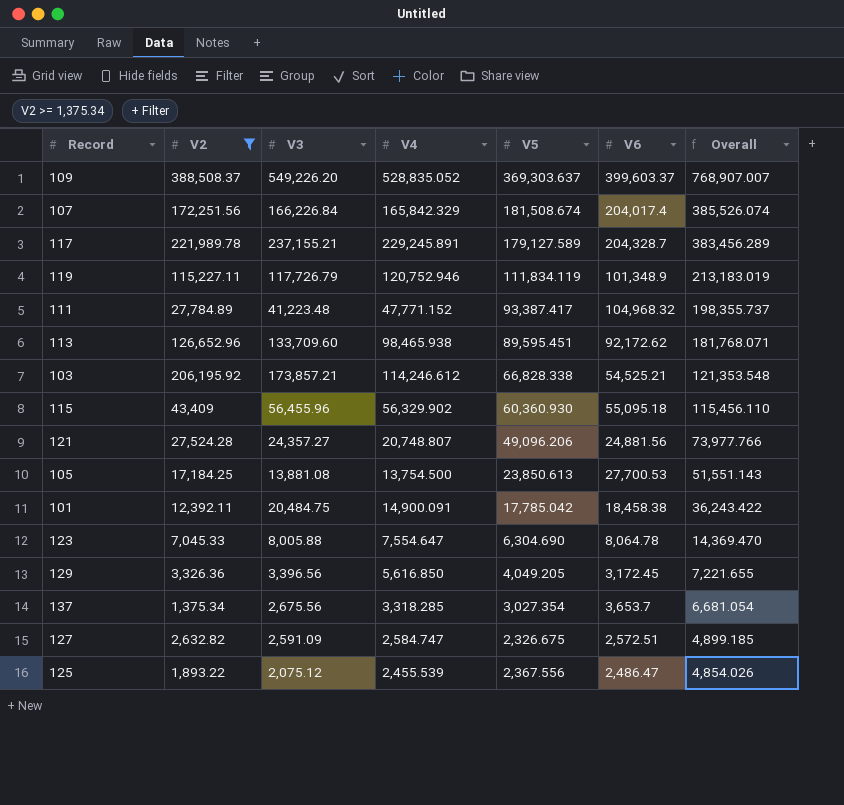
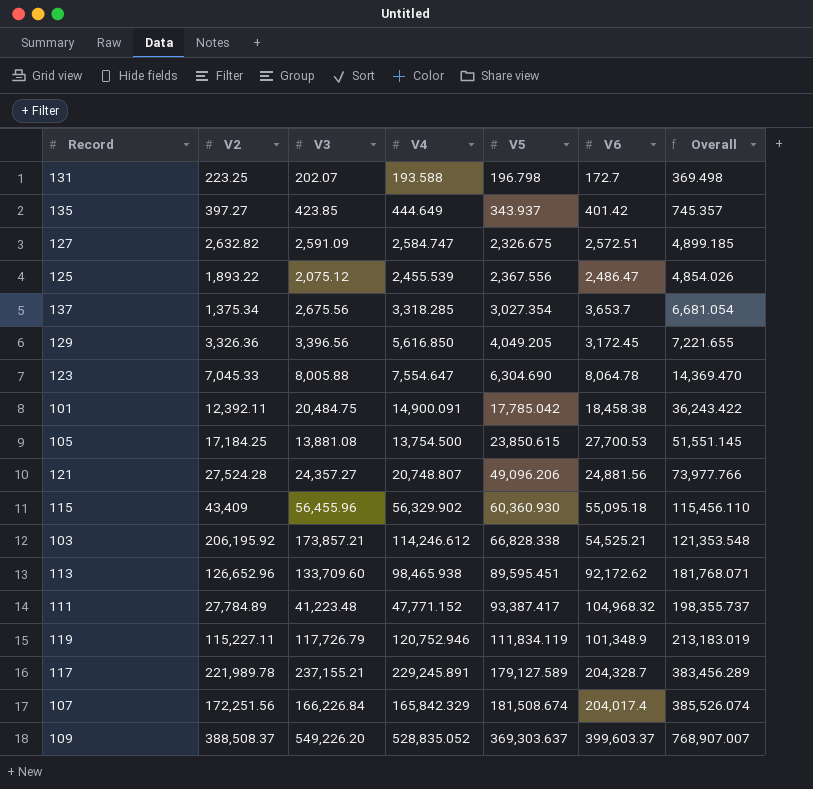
filter: V2 >= 1,375.34 -> none
row order: Overall descending -> V5 ascending
105 | V5: 23,850.613 -> 23,850.615
105 | Overall: 51,551.143 -> 51,551.145

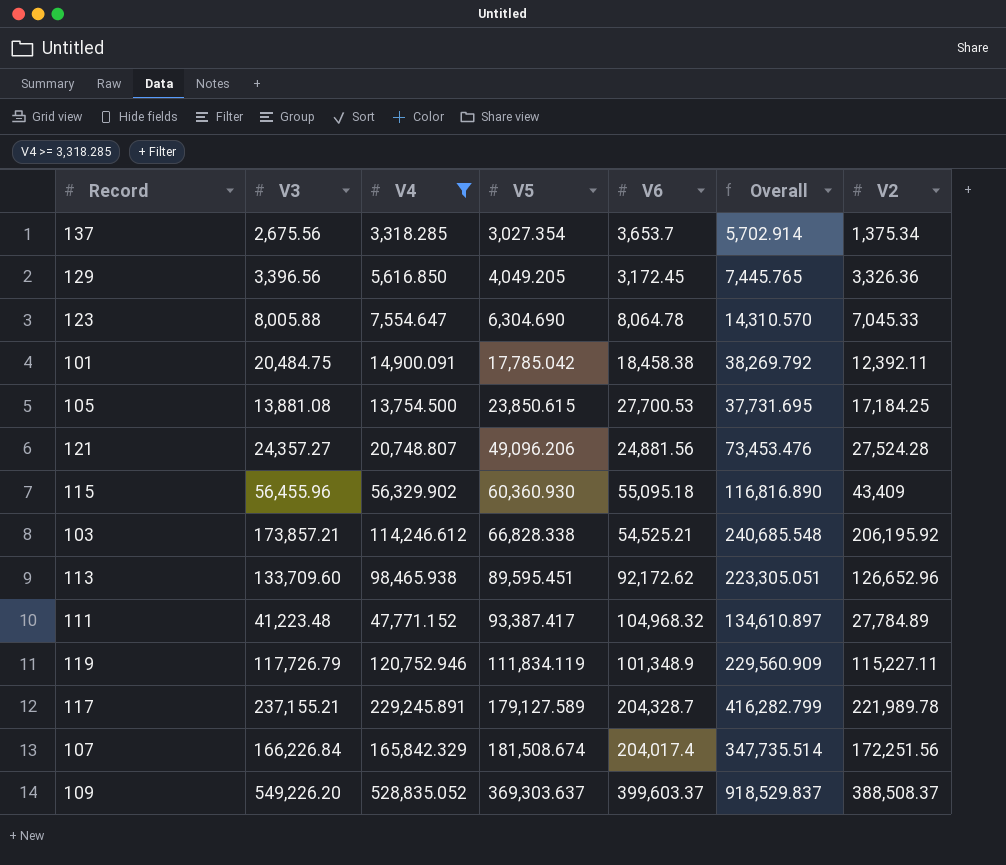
filter: none -> V4 >= 3,318.285
column Overall | formula: [V5] + [V6] -> [V3] + [V5]
column V2 | position: 2 -> 7

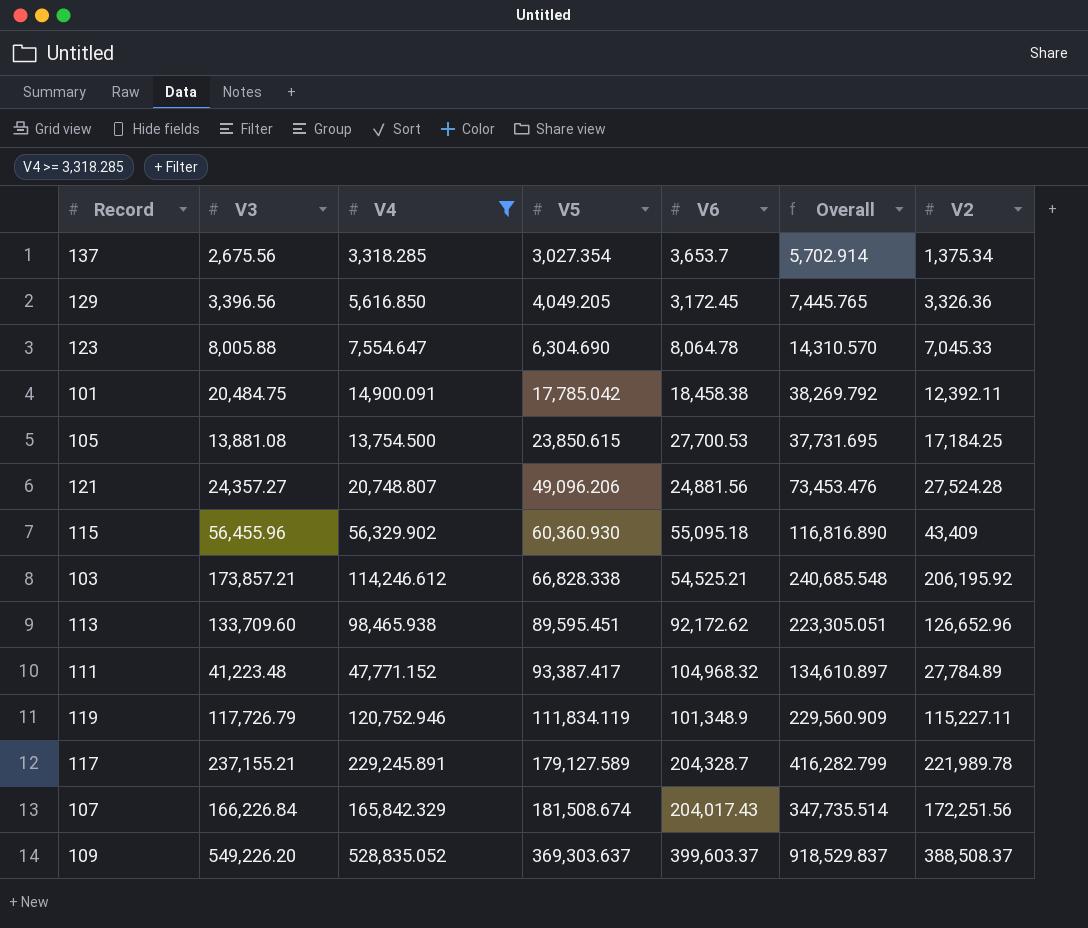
107 | V6: 204,017.4 -> 204,017.43

